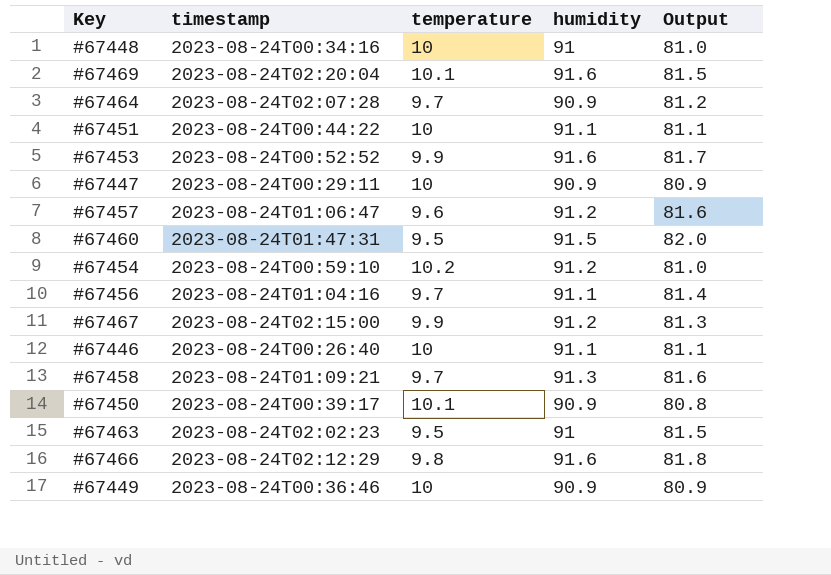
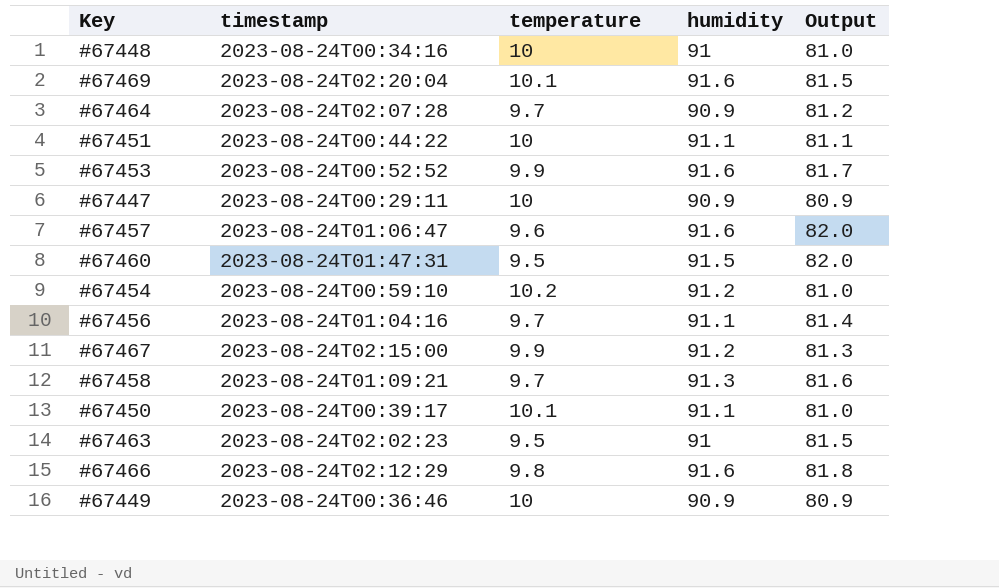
row #67446: 2023-08-24T00:26:40 | 10 | 91.1 | 81.1 -> none
#67457 | humidity: 91.2 -> 91.6
#67457 | Output: 81.6 -> 82.0
#67450 | humidity: 90.9 -> 91.1
#67450 | Output: 80.8 -> 81.0

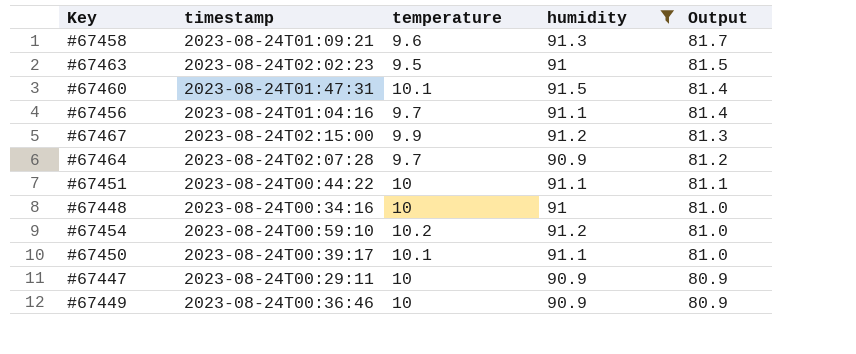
filter: none -> humidity != 91.6
row order: none -> Output descending
#67458 | temperature: 9.7 -> 9.6
#67458 | Output: 81.6 -> 81.7
#67460 | temperature: 9.5 -> 10.1
#67460 | Output: 82.0 -> 81.4

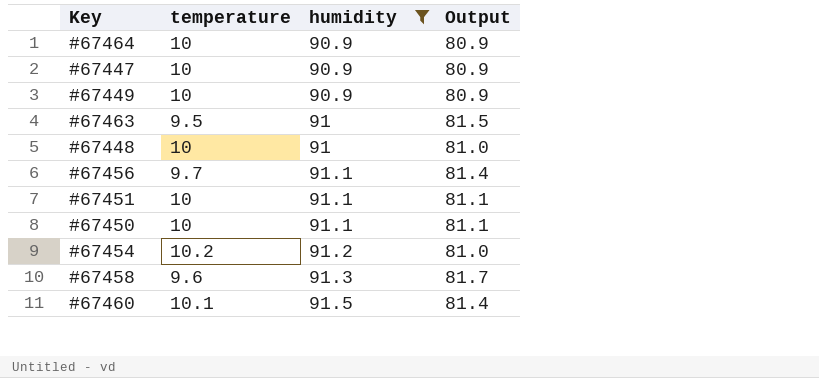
row order: Output descending -> humidity ascending
column timestamp | position: 2 -> none
row #67467: 2023-08-24T02:15:00 | 9.9 | 91.2 | 81.3 -> none
#67464 | temperature: 9.7 -> 10
#67464 | Output: 81.2 -> 80.9
#67450 | temperature: 10.1 -> 10
#67450 | Output: 81.0 -> 81.1

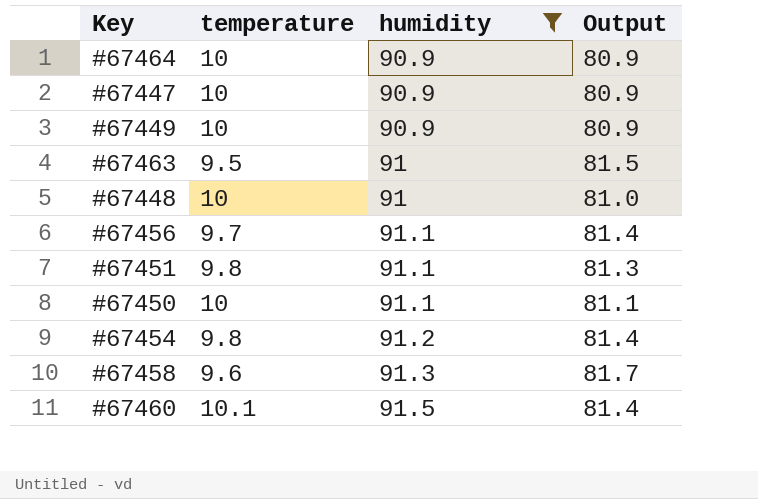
#67451 | temperature: 10 -> 9.8
#67451 | Output: 81.1 -> 81.3
#67454 | temperature: 10.2 -> 9.8
#67454 | Output: 81.0 -> 81.4

